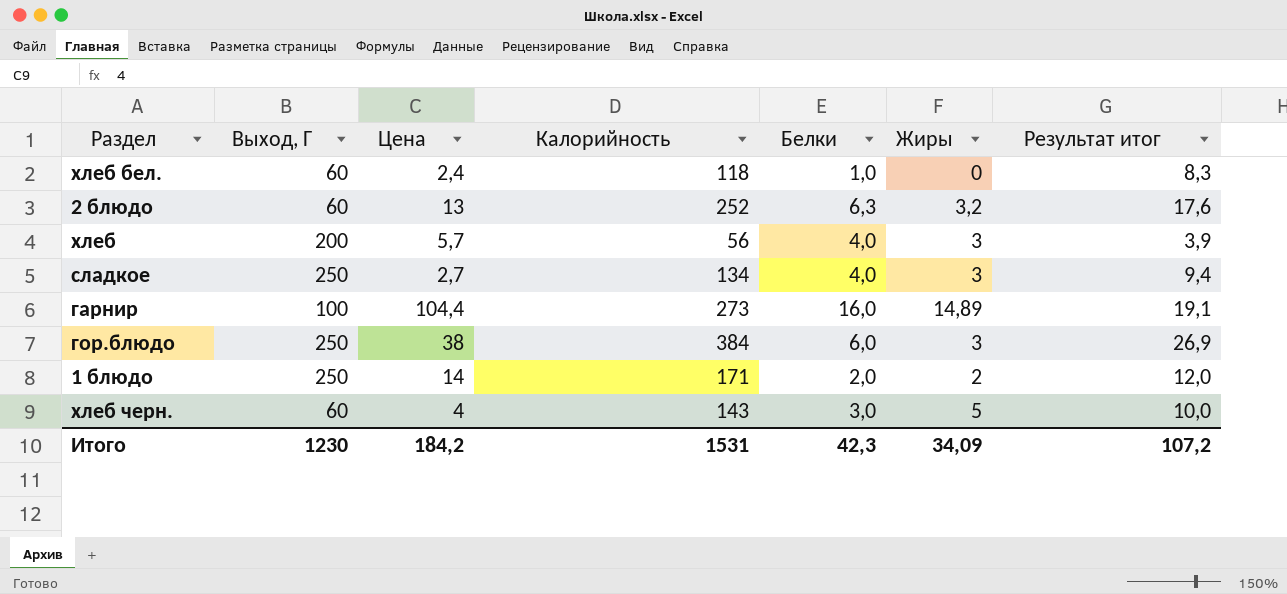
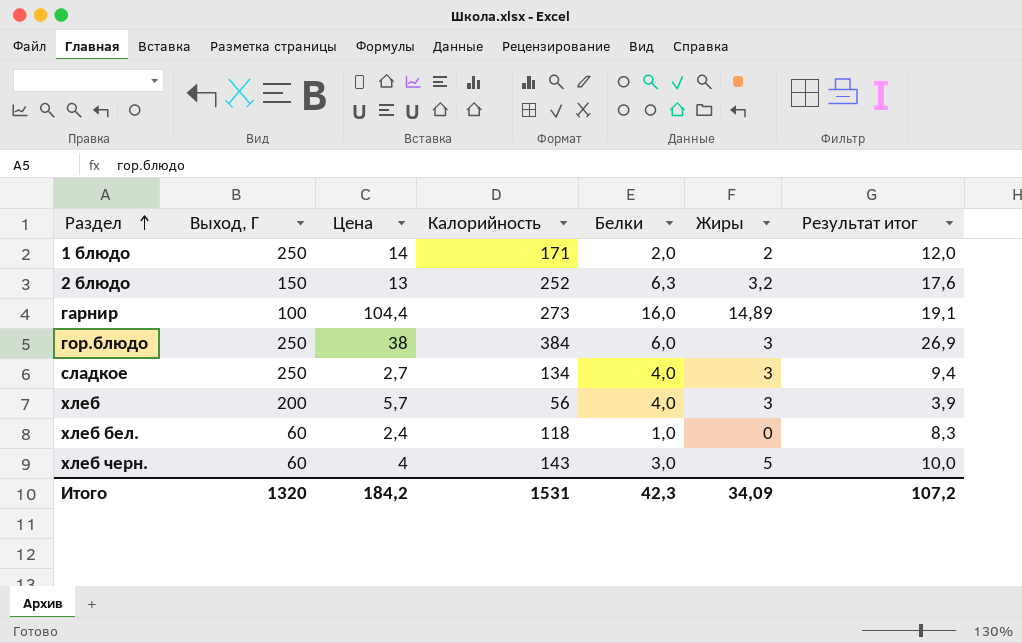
row order: none -> Раздел ascending
2 блюдо | Выход, Г: 60 -> 150
Итого | Выход, Г: 1230 -> 1320

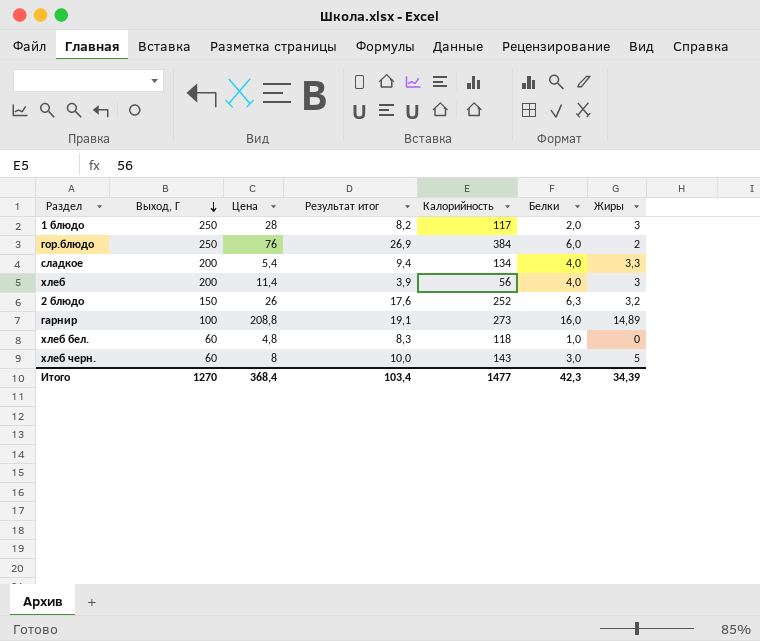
row order: Раздел ascending -> Выход, Г descending
column Результат итог | position: 7 -> 4
1 блюдо | Цена: 14 -> 28
1 блюдо | Результат итог: 12,0 -> 8,2
1 блюдо | Калорийность: 171 -> 117
1 блюдо | Жиры: 2 -> 3
гор.блюдо | Цена: 38 -> 76
гор.блюдо | Жиры: 3 -> 2
сладкое | Выход, Г: 250 -> 200
сладкое | Цена: 2,7 -> 5,4
сладкое | Жиры: 3 -> 3,3
хлеб | Цена: 5,7 -> 11,4
2 блюдо | Цена: 13 -> 26
гарнир | Цена: 104,4 -> 208,8
хлеб бел. | Цена: 2,4 -> 4,8
хлеб черн. | Цена: 4 -> 8
Итого | Выход, Г: 1320 -> 1270
Итого | Цена: 184,2 -> 368,4
Итого | Результат итог: 107,2 -> 103,4
Итого | Калорийность: 1531 -> 1477
Итого | Жиры: 34,09 -> 34,39

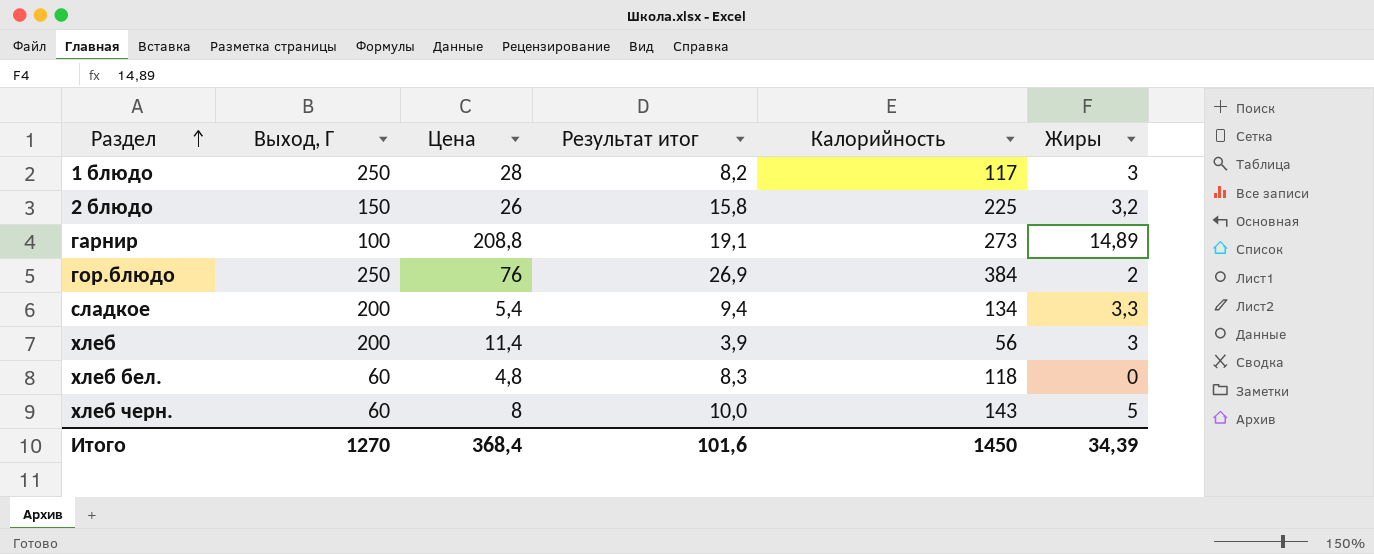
row order: Выход, Г descending -> Раздел ascending
column Белки | position: 6 -> none
2 блюдо | Результат итог: 17,6 -> 15,8
2 блюдо | Калорийность: 252 -> 225
Итого | Результат итог: 103,4 -> 101,6
Итого | Калорийность: 1477 -> 1450

